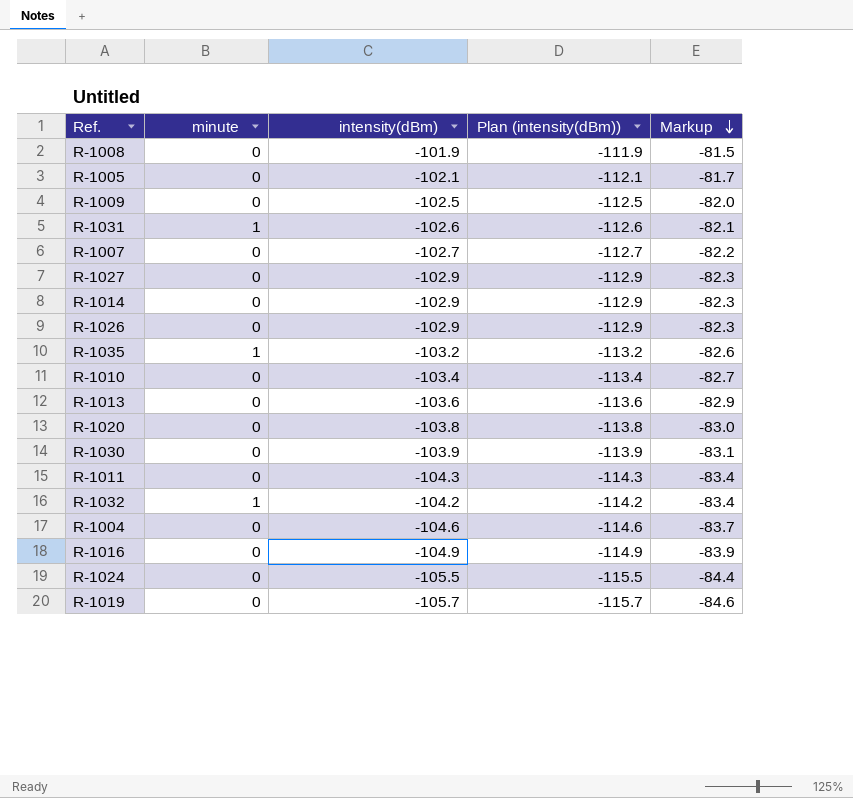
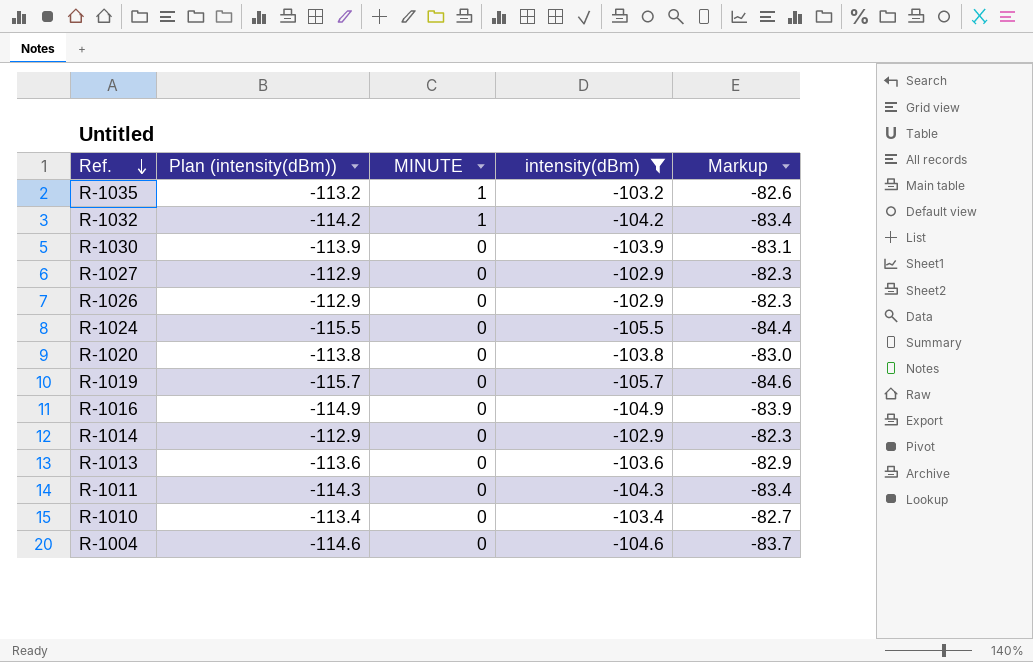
filter: none -> intensity(dBm) <= -102.9
row order: Markup descending -> Ref. descending
column Plan (intensity(dBm)) | position: 4 -> 2
column name: minute -> MINUTE

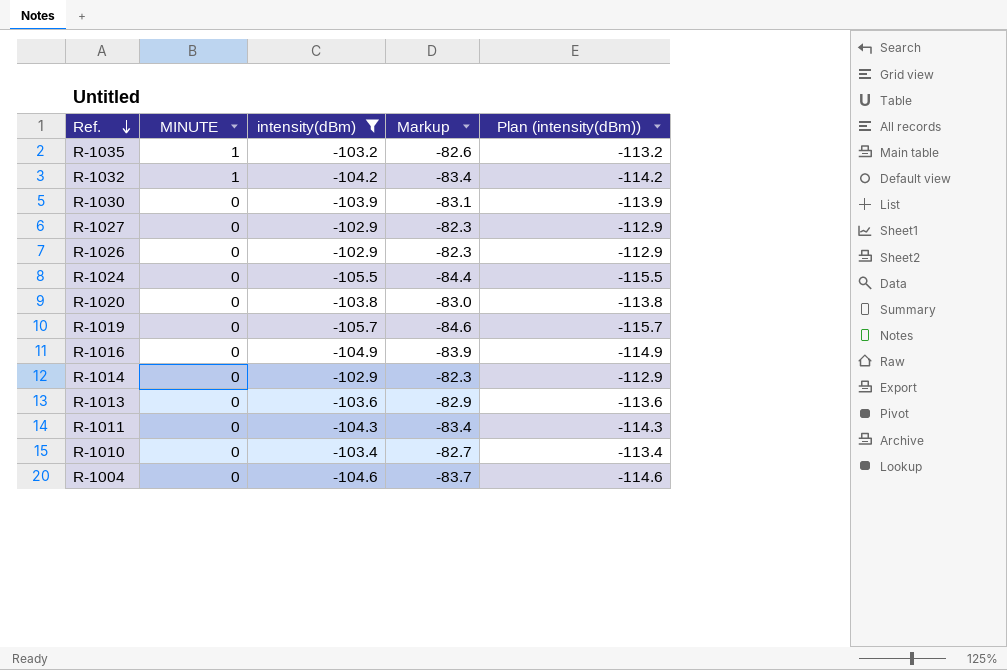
column Plan (intensity(dBm)) | position: 2 -> 5

